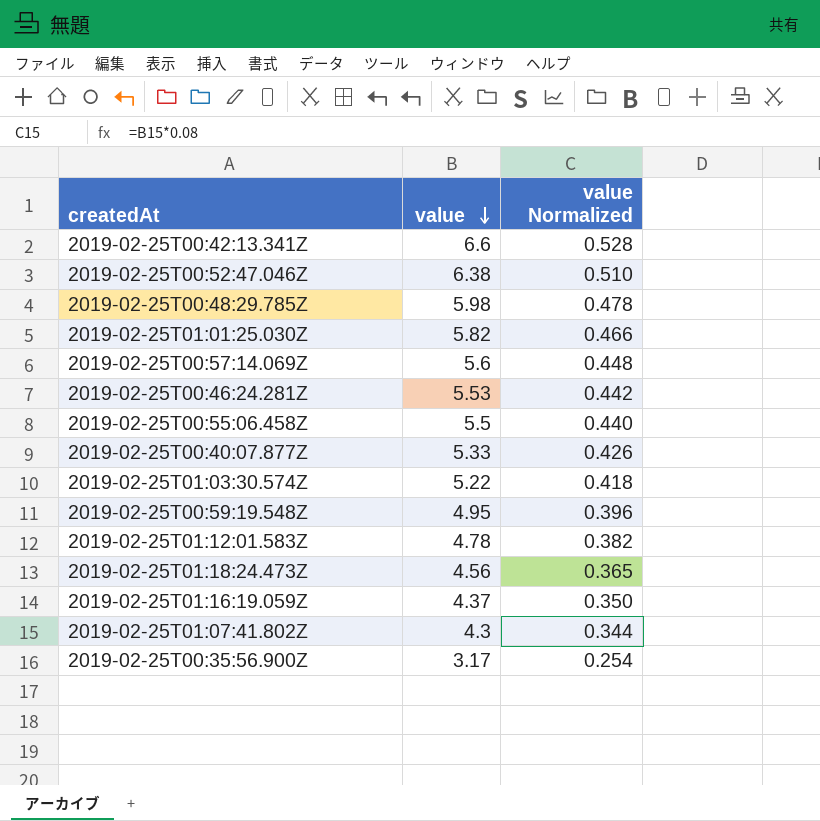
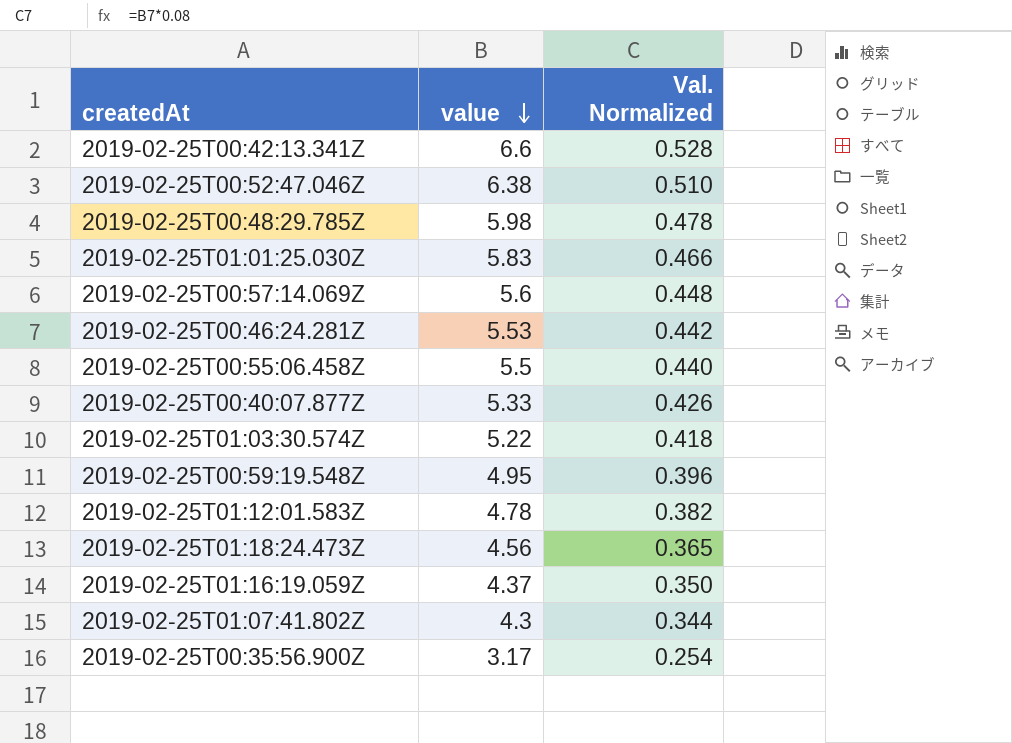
column name: value Normalized -> Val. Normalized
2019-02-25T01:01:25.030Z | value: 5.82 -> 5.83

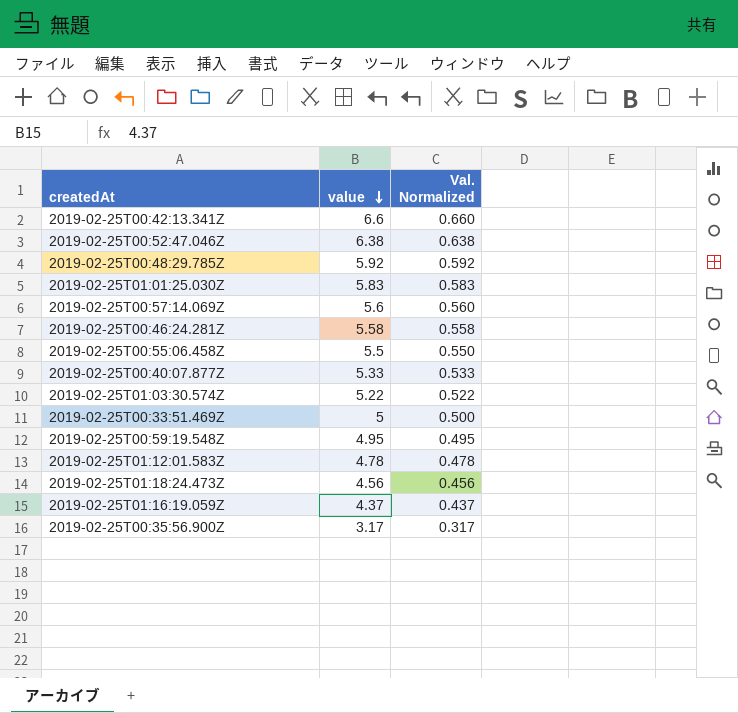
column Val. Normalized | formula: [value] * 0.08 -> [value] * 0.1
row 2019-02-25T01:07:41.802Z: 4.3 | 0.344 -> none
2019-02-25T00:48:29.785Z | value: 5.98 -> 5.92
2019-02-25T00:46:24.281Z | value: 5.53 -> 5.58
row 2019-02-25T00:33:51.469Z: none -> 5 | 0.500

